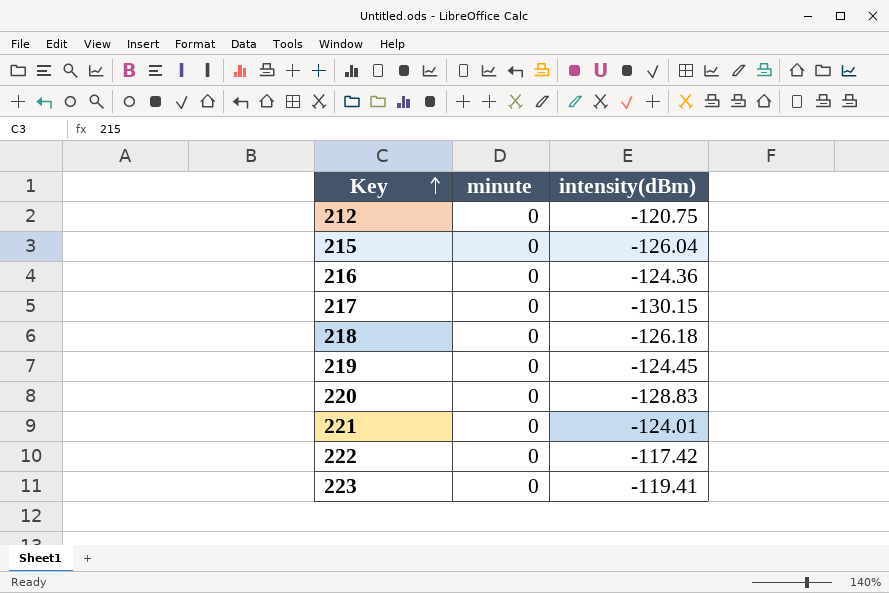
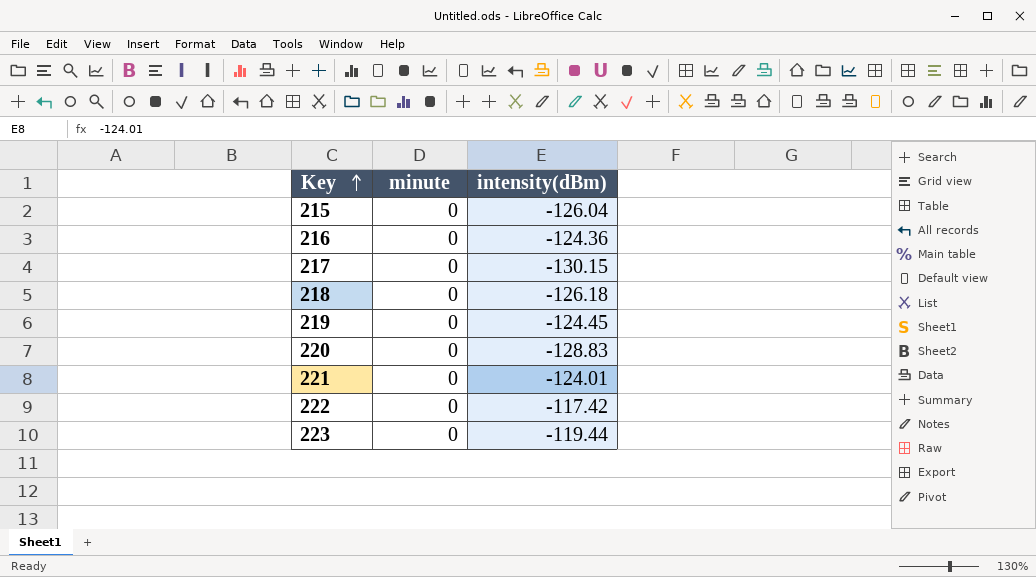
row 212: 0 | -120.75 -> none
223 | intensity(dBm): -119.41 -> -119.44

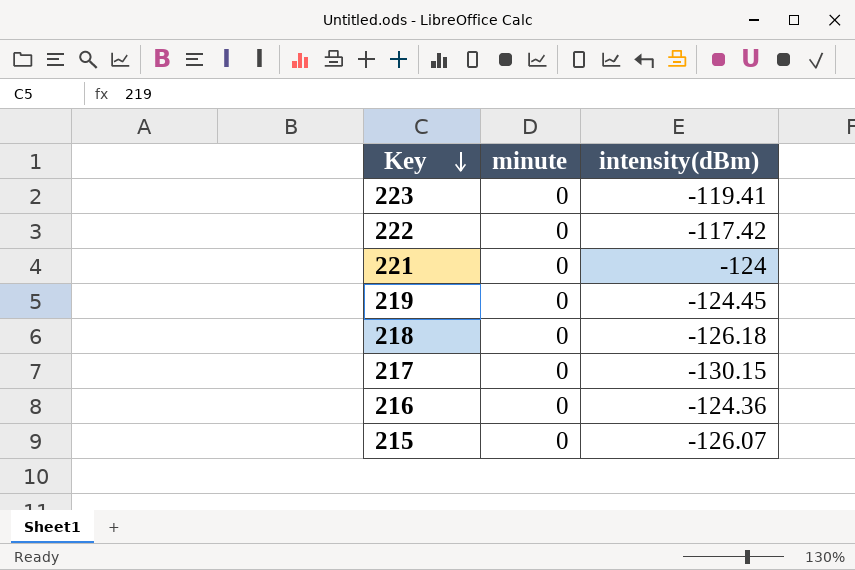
row order: Key ascending -> Key descending
row 220: 0 | -128.83 -> none
223 | intensity(dBm): -119.44 -> -119.41
221 | intensity(dBm): -124.01 -> -124
215 | intensity(dBm): -126.04 -> -126.07

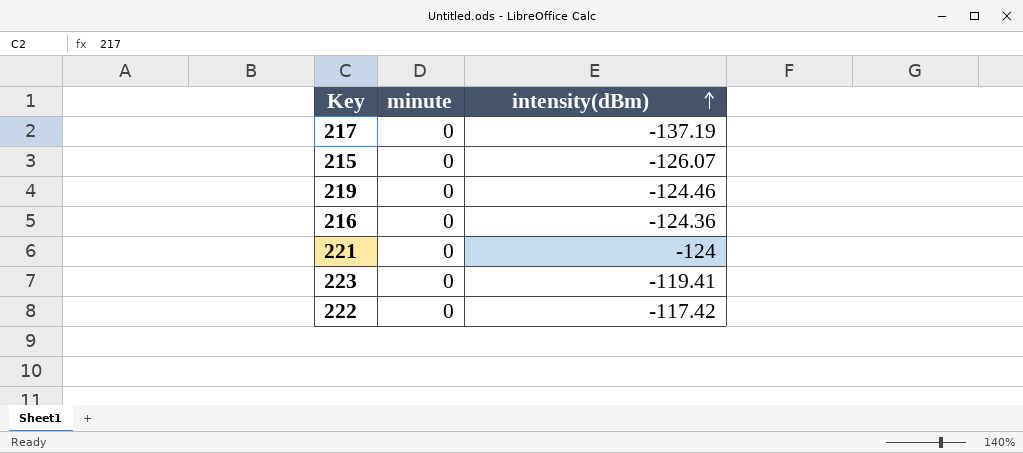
row order: Key descending -> intensity(dBm) ascending
row 218: 0 | -126.18 -> none
217 | intensity(dBm): -130.15 -> -137.19
219 | intensity(dBm): -124.45 -> -124.46

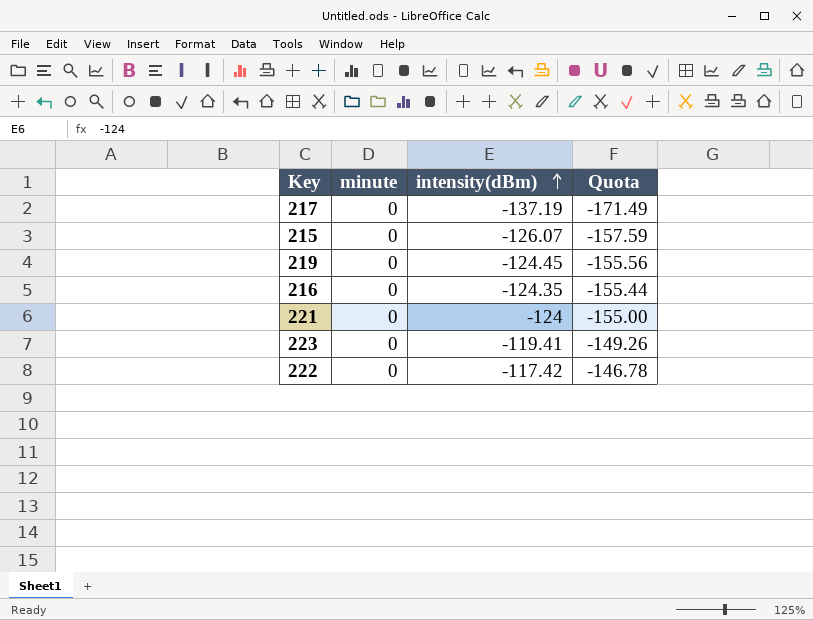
column Quota | formula: none -> [intensity(dBm)] * 1.25
219 | intensity(dBm): -124.46 -> -124.45
216 | intensity(dBm): -124.36 -> -124.35

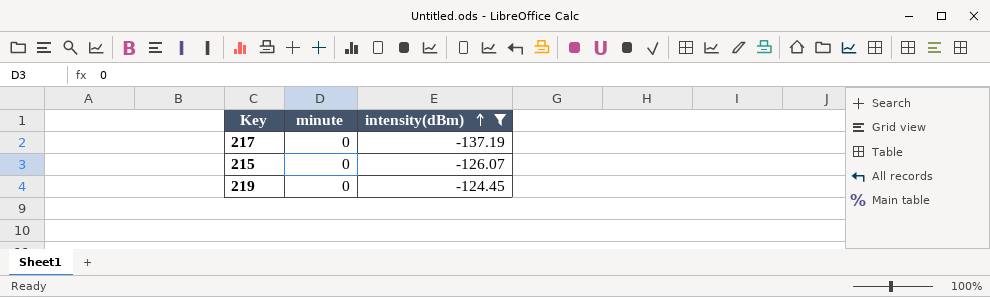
filter: none -> intensity(dBm) <= -124.45
column Quota | formula: [intensity(dBm)] * 1.25 -> none

